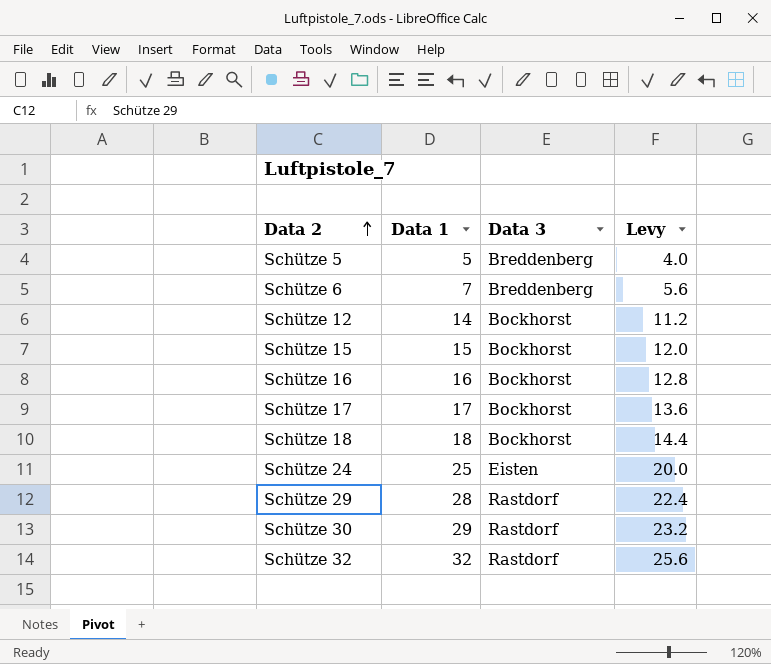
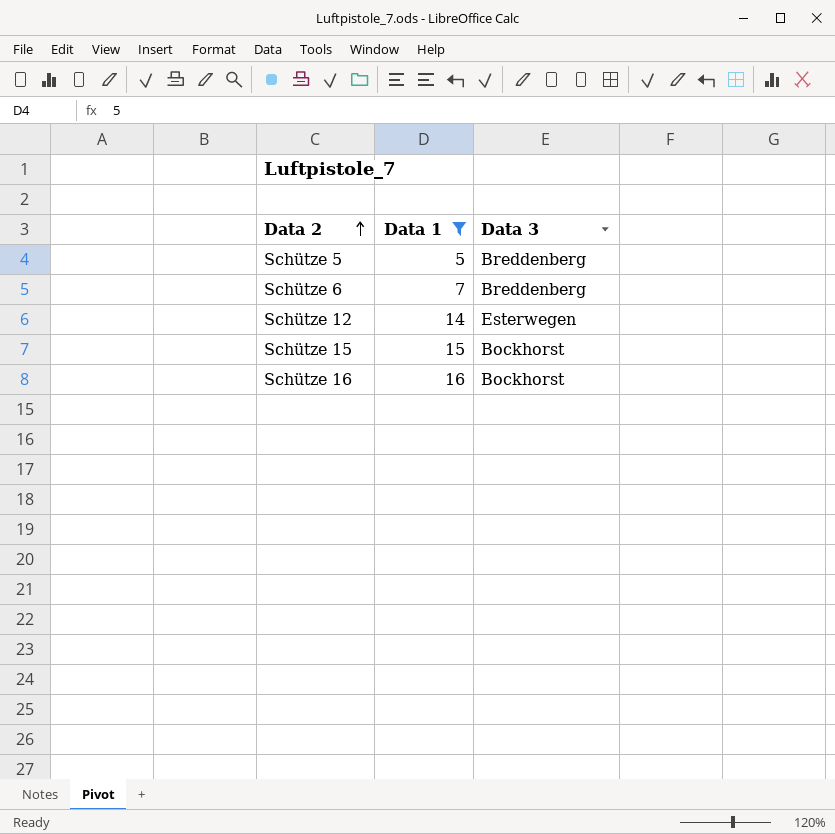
filter: none -> Data 1 <= 16
column Levy | formula: [Data 1] * 0.8 -> none
Schütze 12 | Data 3: Bockhorst -> Esterwegen

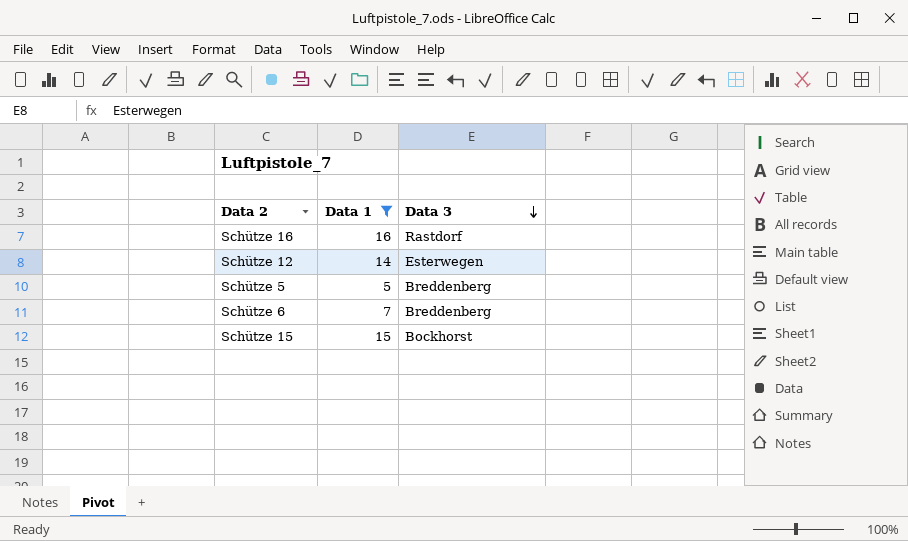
row order: Data 2 ascending -> Data 3 descending
Schütze 16 | Data 3: Bockhorst -> Rastdorf

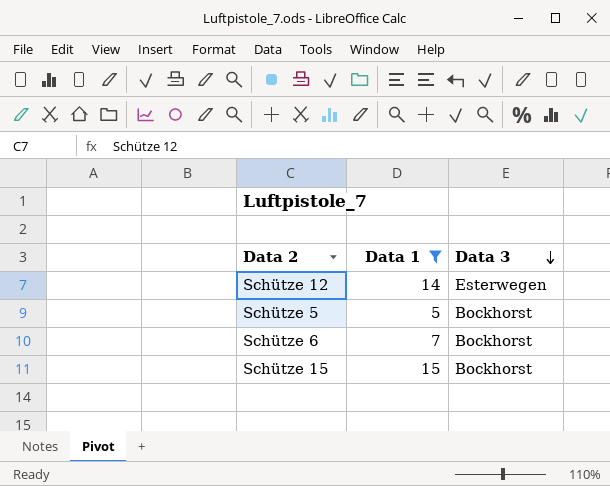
row Schütze 16: 16 | Rastdorf -> none
Schütze 5 | Data 3: Breddenberg -> Bockhorst
Schütze 6 | Data 3: Breddenberg -> Bockhorst

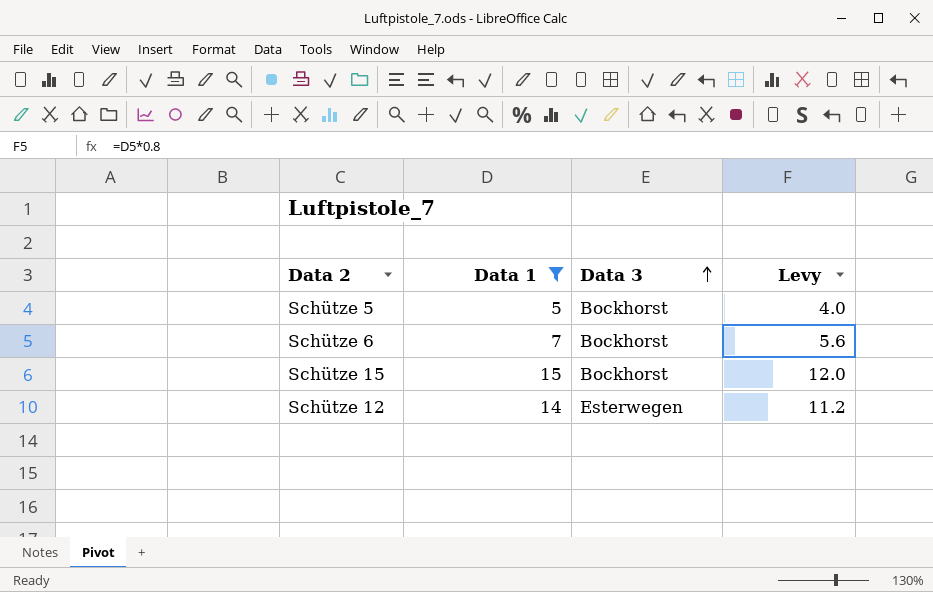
row order: Data 3 descending -> Data 3 ascending
column Levy | formula: none -> [Data 1] * 0.8

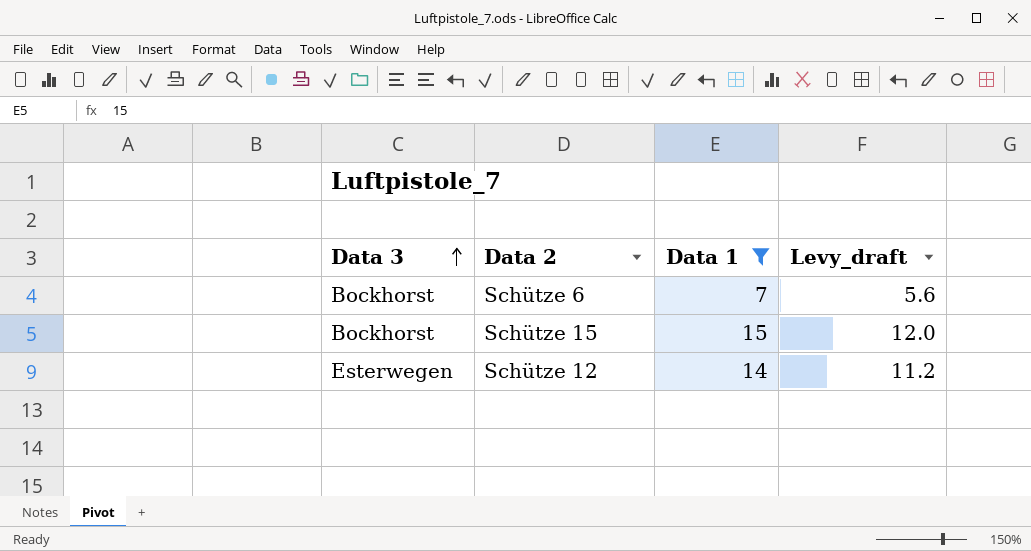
column Data 3 | position: 3 -> 1
column name: Levy -> Levy_draft
row Schütze 5: 5 | Bockhorst | 4.0 -> none

